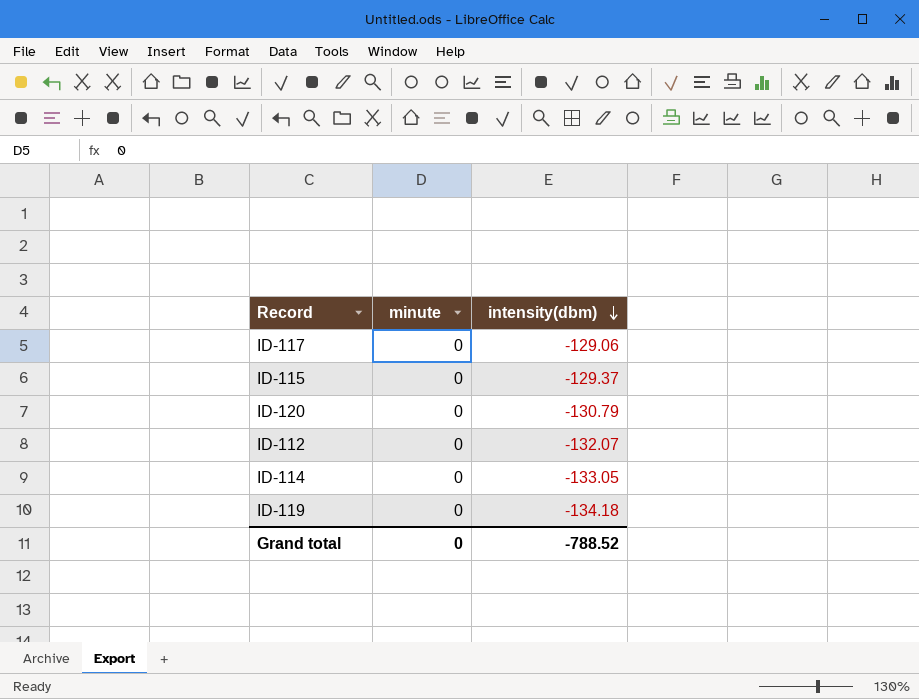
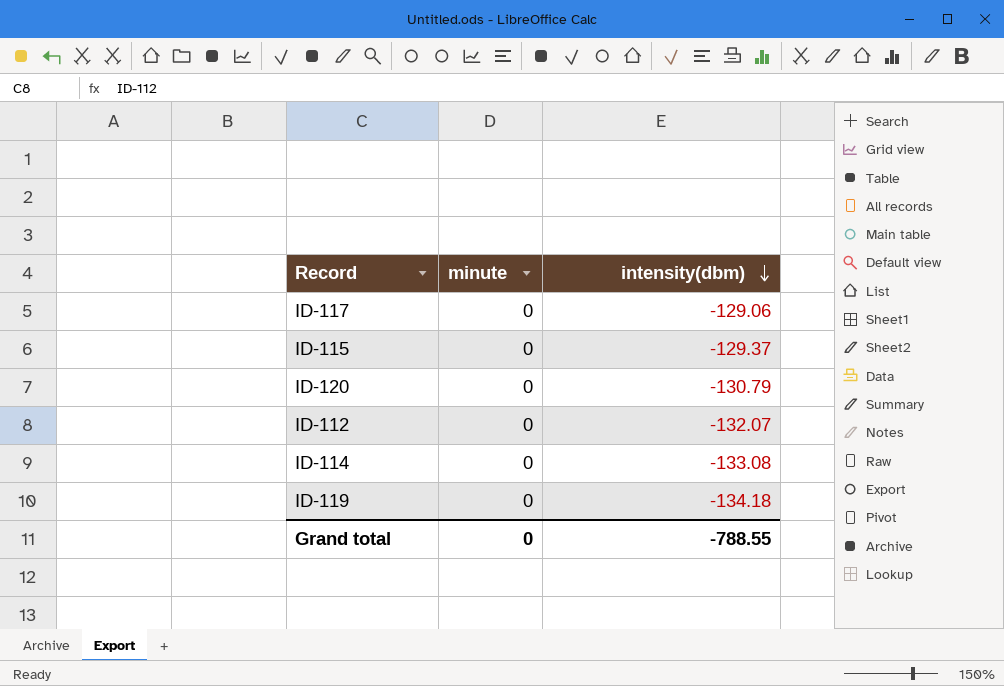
ID-114 | intensity(dbm): -133.05 -> -133.08
Grand total | intensity(dbm): -788.52 -> -788.55

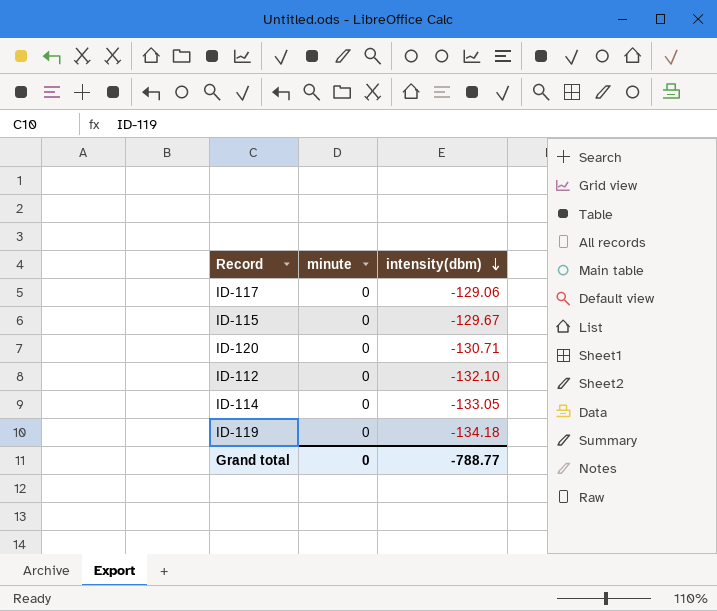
ID-115 | intensity(dbm): -129.37 -> -129.67
ID-120 | intensity(dbm): -130.79 -> -130.71
ID-112 | intensity(dbm): -132.07 -> -132.10
ID-114 | intensity(dbm): -133.08 -> -133.05
Grand total | intensity(dbm): -788.55 -> -788.77

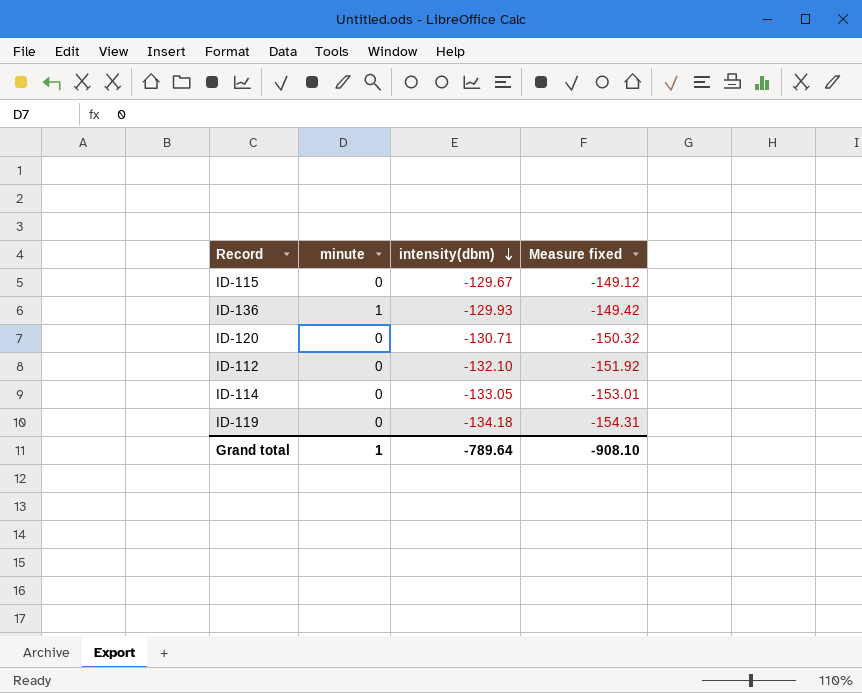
column Measure fixed | formula: none -> [intensity(dbm)] * 1.15
row ID-117: 0 | -129.06 -> none
row ID-136: none -> 1 | -129.93 | -149.42
Grand total | minute: 0 -> 1
Grand total | intensity(dbm): -788.77 -> -789.64

